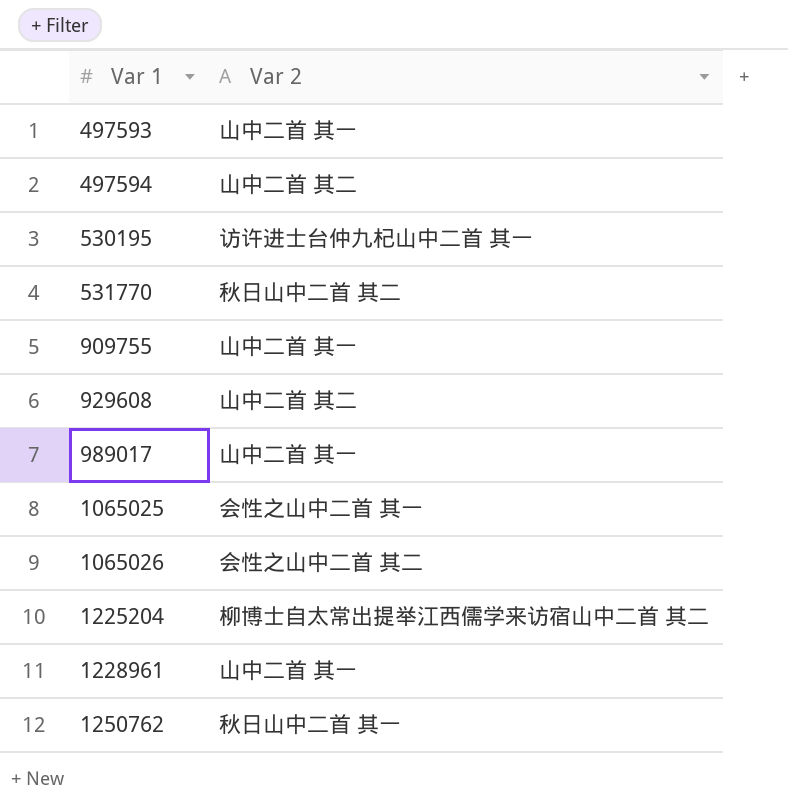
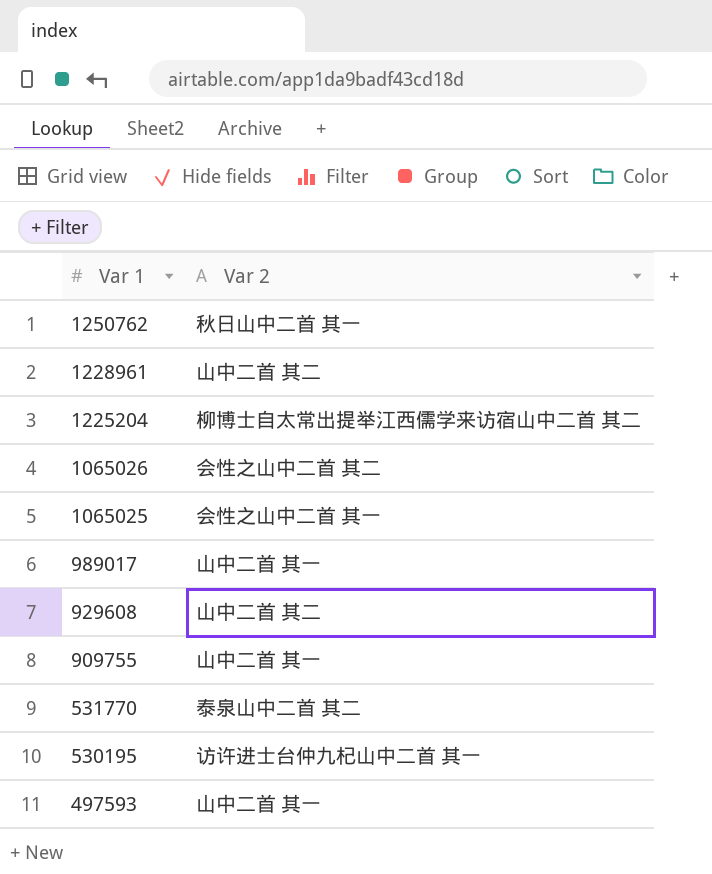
row order: Var 1 ascending -> Var 1 descending
row 497594: 山中二首 其二 -> none
1228961 | Var 2: 山中二首 其一 -> 山中二首 其二
531770 | Var 2: 秋日山中二首 其二 -> 泰泉山中二首 其二

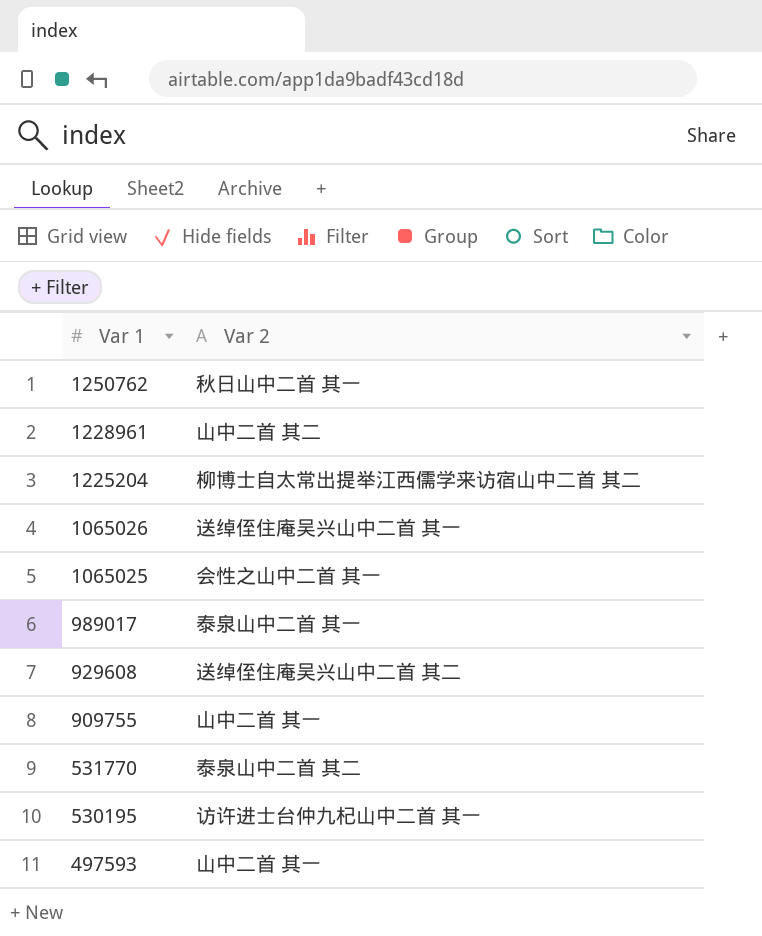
1065026 | Var 2: 会性之山中二首 其二 -> 送绰侄住庵吴兴山中二首 其一
989017 | Var 2: 山中二首 其一 -> 泰泉山中二首 其一
929608 | Var 2: 山中二首 其二 -> 送绰侄住庵吴兴山中二首 其二

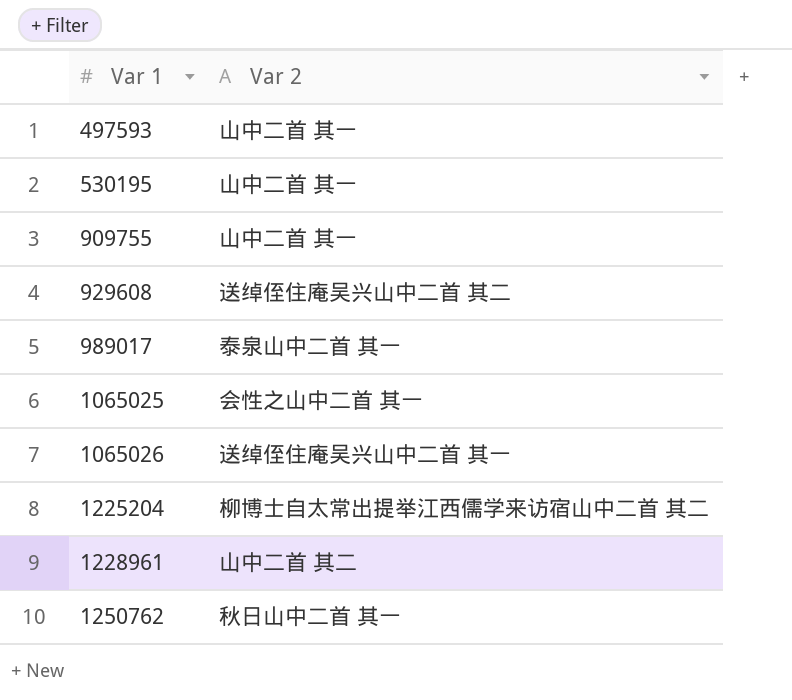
row order: Var 1 descending -> Var 1 ascending
row 531770: 泰泉山中二首 其二 -> none
530195 | Var 2: 访许进士台仲九杞山中二首 其一 -> 山中二首 其一

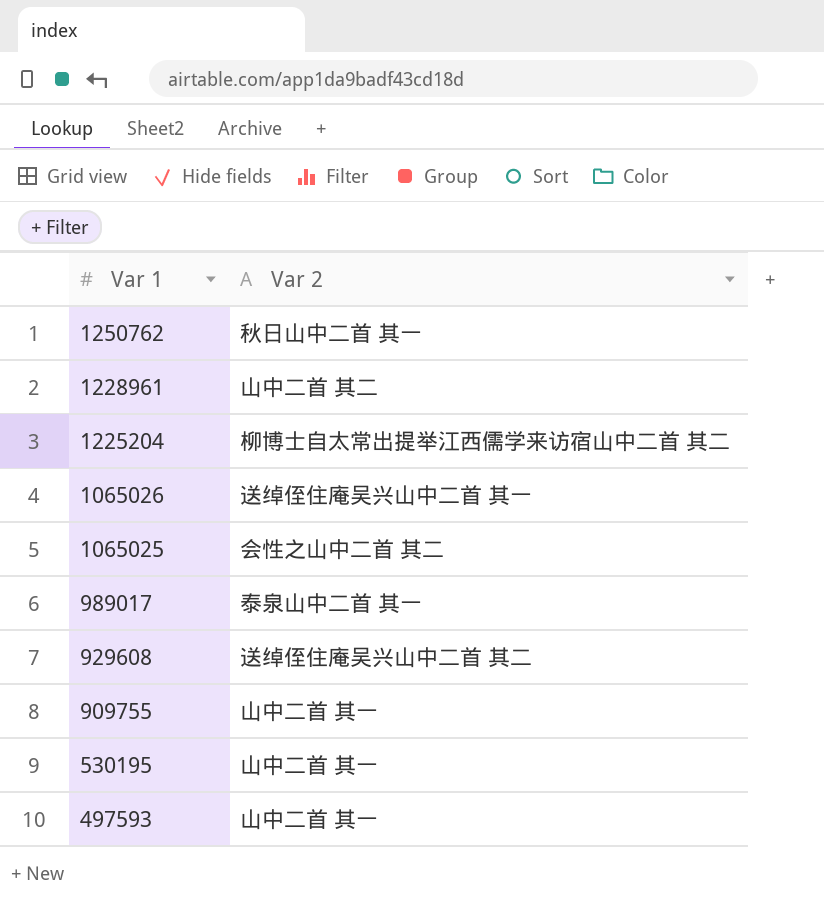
row order: Var 1 ascending -> Var 1 descending
1065025 | Var 2: 会性之山中二首 其一 -> 会性之山中二首 其二

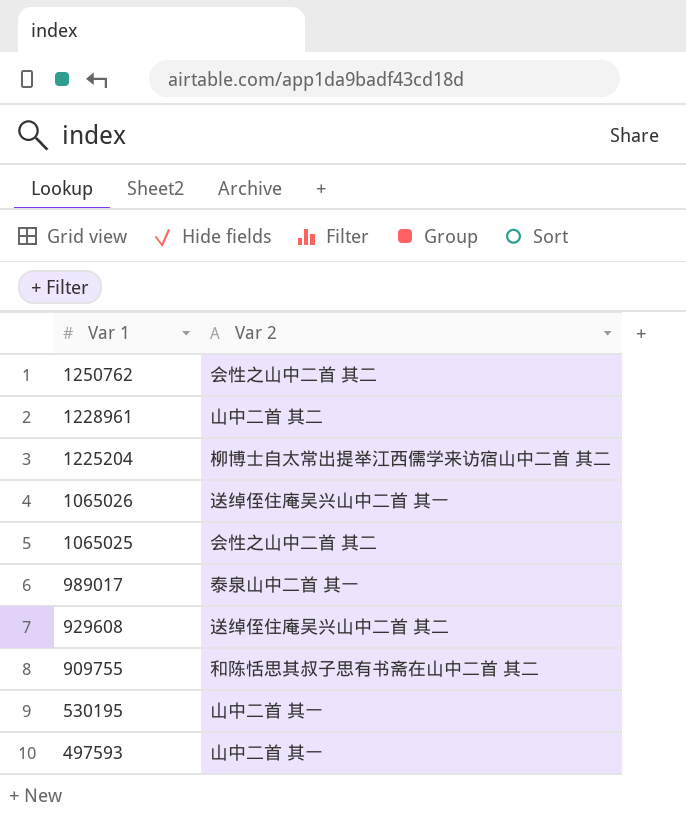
1250762 | Var 2: 秋日山中二首 其一 -> 会性之山中二首 其二
909755 | Var 2: 山中二首 其一 -> 和陈恬思其叔子思有书斋在山中二首 其二

